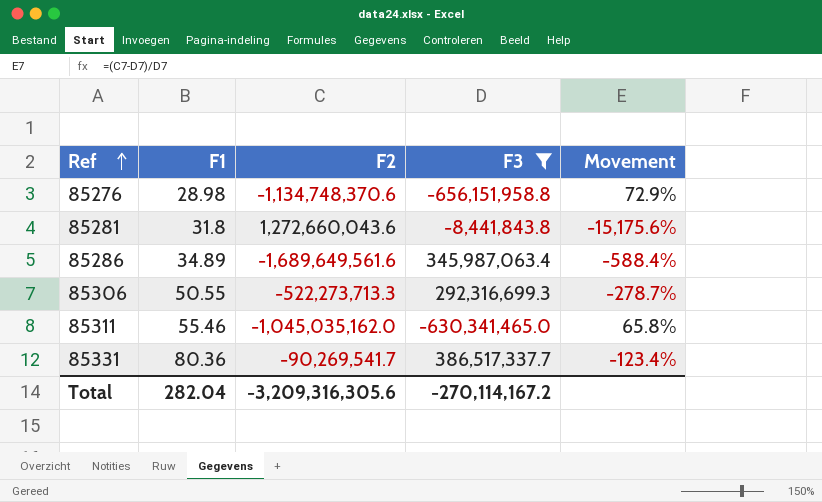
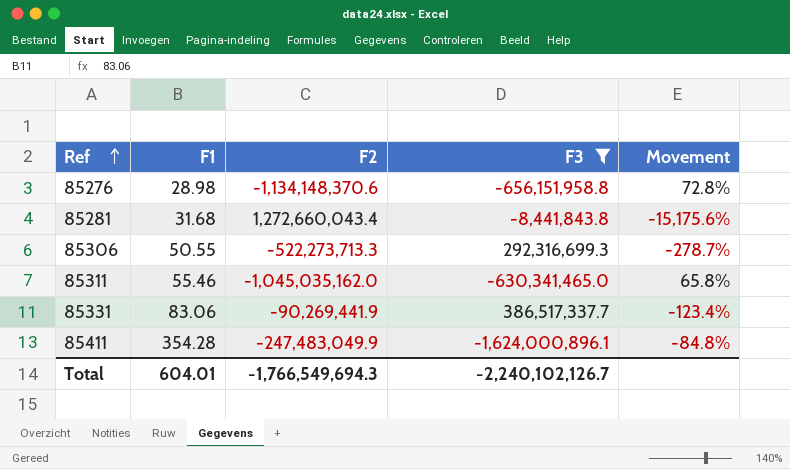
row 85286: 34.89 | -1,689,649,561.6 | 345,987,063.4 | -588.4% -> none
85276 | F2: -1,134,748,370.6 -> -1,134,148,370.6
85276 | Movement: 72.9% -> 72.8%
85281 | F1: 31.8 -> 31.68
85281 | F2: 1,272,660,043.6 -> 1,272,660,043.4
85331 | F1: 80.36 -> 83.06
85331 | F2: -90,269,541.7 -> -90,269,441.9
row 85411: none -> 354.28 | -247,483,049.9 | -1,624,000,896.1 | -84.8%
Total | F1: 282.04 -> 604.01
Total | F2: -3,209,316,305.6 -> -1,766,549,694.3
Total | F3: -270,114,167.2 -> -2,240,102,126.7

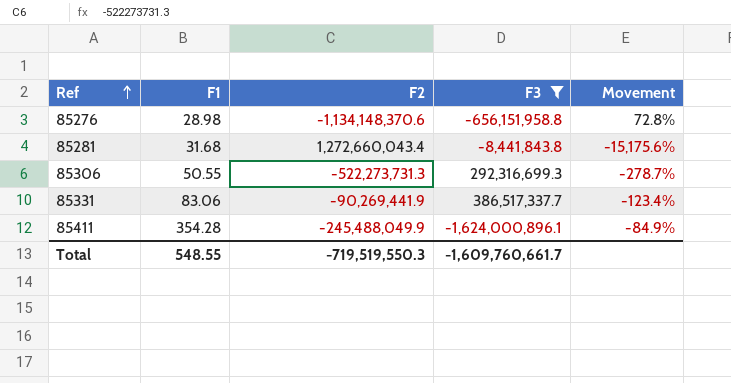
row 85311: 55.46 | -1,045,035,162.0 | -630,341,465.0 | 65.8% -> none
85306 | F2: -522,273,713.3 -> -522,273,731.3
85411 | F2: -247,483,049.9 -> -245,488,049.9
85411 | Movement: -84.8% -> -84.9%
Total | F1: 604.01 -> 548.55
Total | F2: -1,766,549,694.3 -> -719,519,550.3
Total | F3: -2,240,102,126.7 -> -1,609,760,661.7

